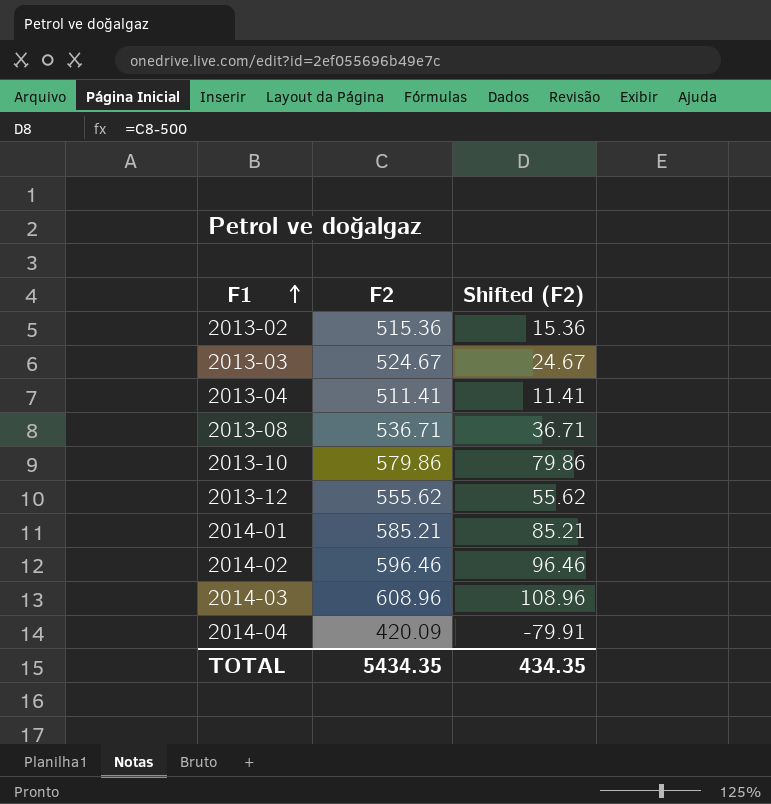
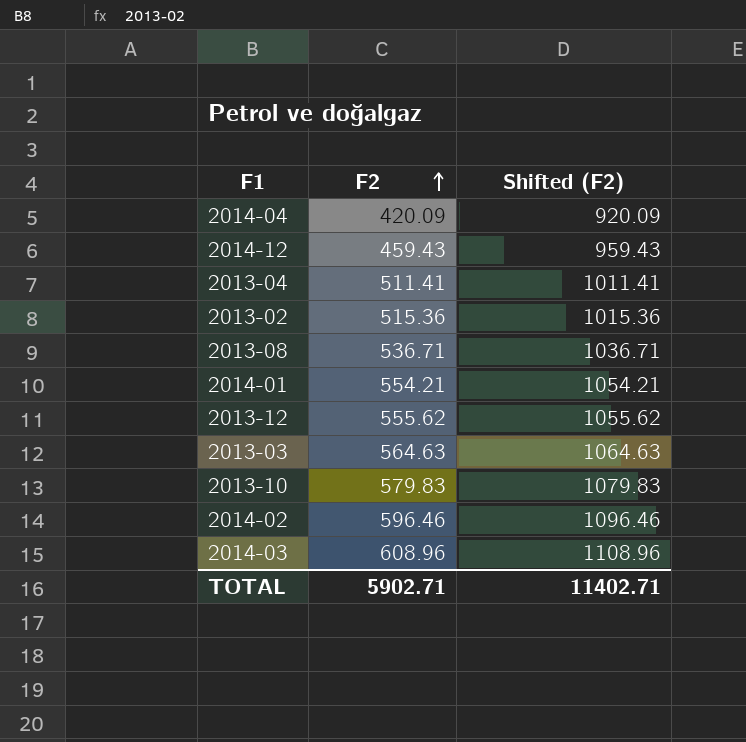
row order: F1 ascending -> F2 ascending
column Shifted (F2) | formula: [F2] - 500 -> [F2] + 500
row 2014-12: none -> 459.43 | 959.43
2014-01 | F2: 585.21 -> 554.21
2013-03 | F2: 524.67 -> 564.63
2013-10 | F2: 579.86 -> 579.83
TOTAL | F2: 5434.35 -> 5902.71
TOTAL | Shifted (F2): 434.35 -> 11402.71

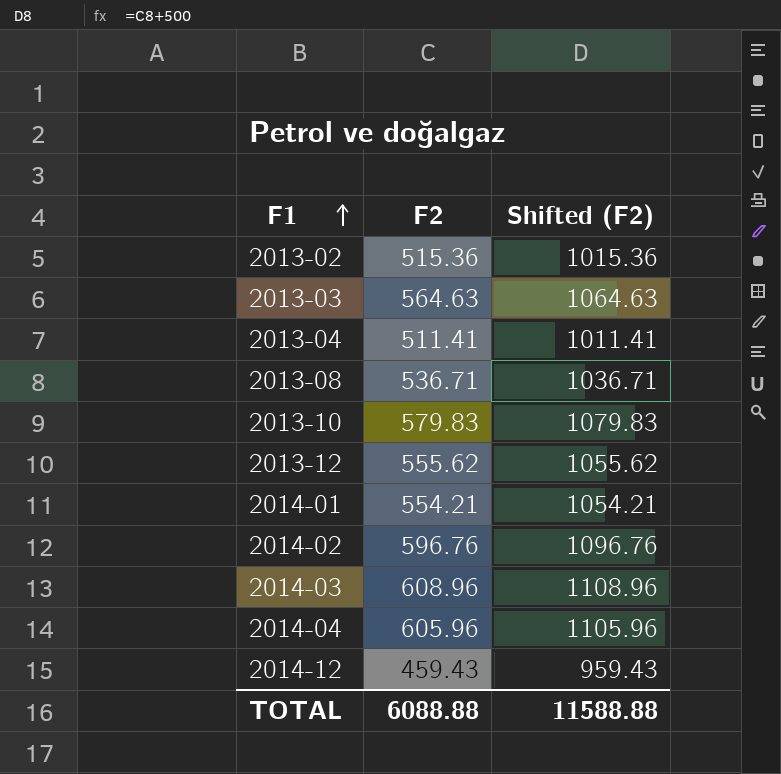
row order: F2 ascending -> F1 ascending
2014-02 | F2: 596.46 -> 596.76
2014-02 | Shifted (F2): 1096.46 -> 1096.76
2014-04 | F2: 420.09 -> 605.96
2014-04 | Shifted (F2): 920.09 -> 1105.96
TOTAL | F2: 5902.71 -> 6088.88
TOTAL | Shifted (F2): 11402.71 -> 11588.88

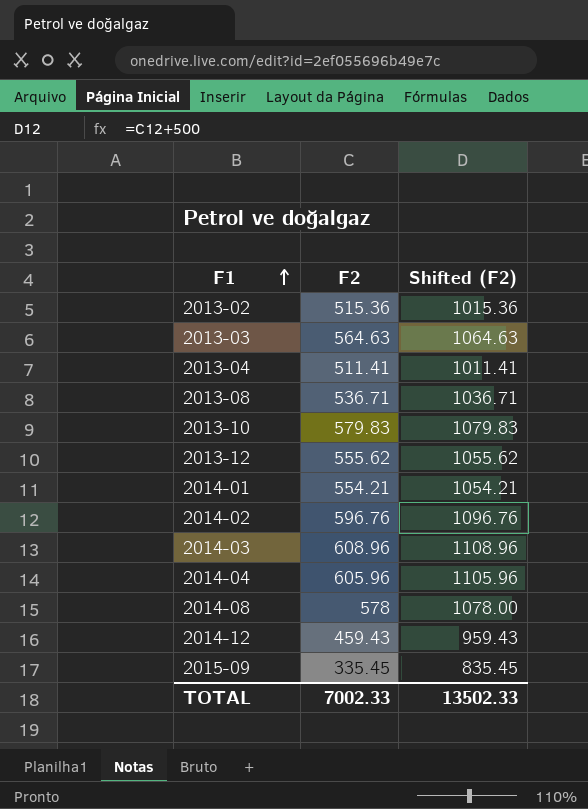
row 2014-08: none -> 578 | 1078.00
row 2015-09: none -> 335.45 | 835.45
TOTAL | F2: 6088.88 -> 7002.33
TOTAL | Shifted (F2): 11588.88 -> 13502.33

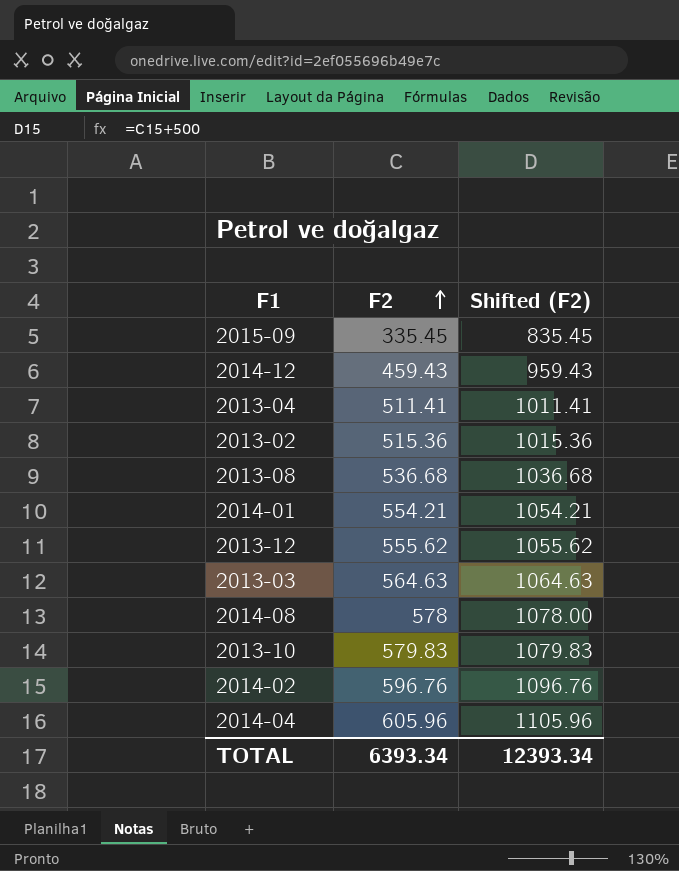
row order: F1 ascending -> F2 ascending
row 2014-03: 608.96 | 1108.96 -> none
2013-08 | F2: 536.71 -> 536.68
2013-08 | Shifted (F2): 1036.71 -> 1036.68
TOTAL | F2: 7002.33 -> 6393.34
TOTAL | Shifted (F2): 13502.33 -> 12393.34

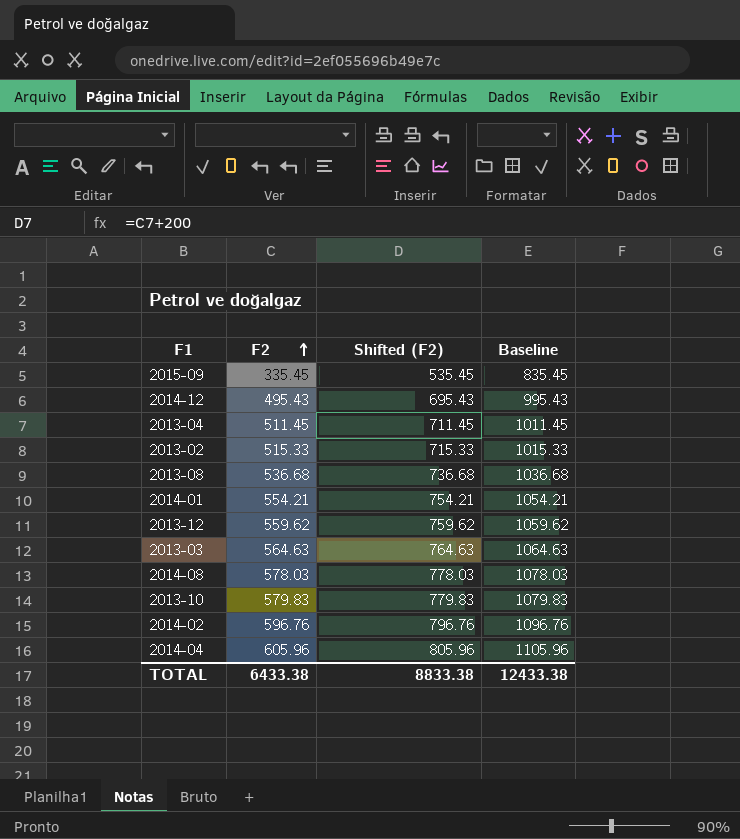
column Shifted (F2) | formula: [F2] + 500 -> [F2] + 200
column Baseline | formula: none -> [F2] + 500
2014-12 | F2: 459.43 -> 495.43
2013-04 | F2: 511.41 -> 511.45
2013-02 | F2: 515.36 -> 515.33
2013-12 | F2: 555.62 -> 559.62
2014-08 | F2: 578 -> 578.03
TOTAL | F2: 6393.34 -> 6433.38
TOTAL | Shifted (F2): 12393.34 -> 8833.38

